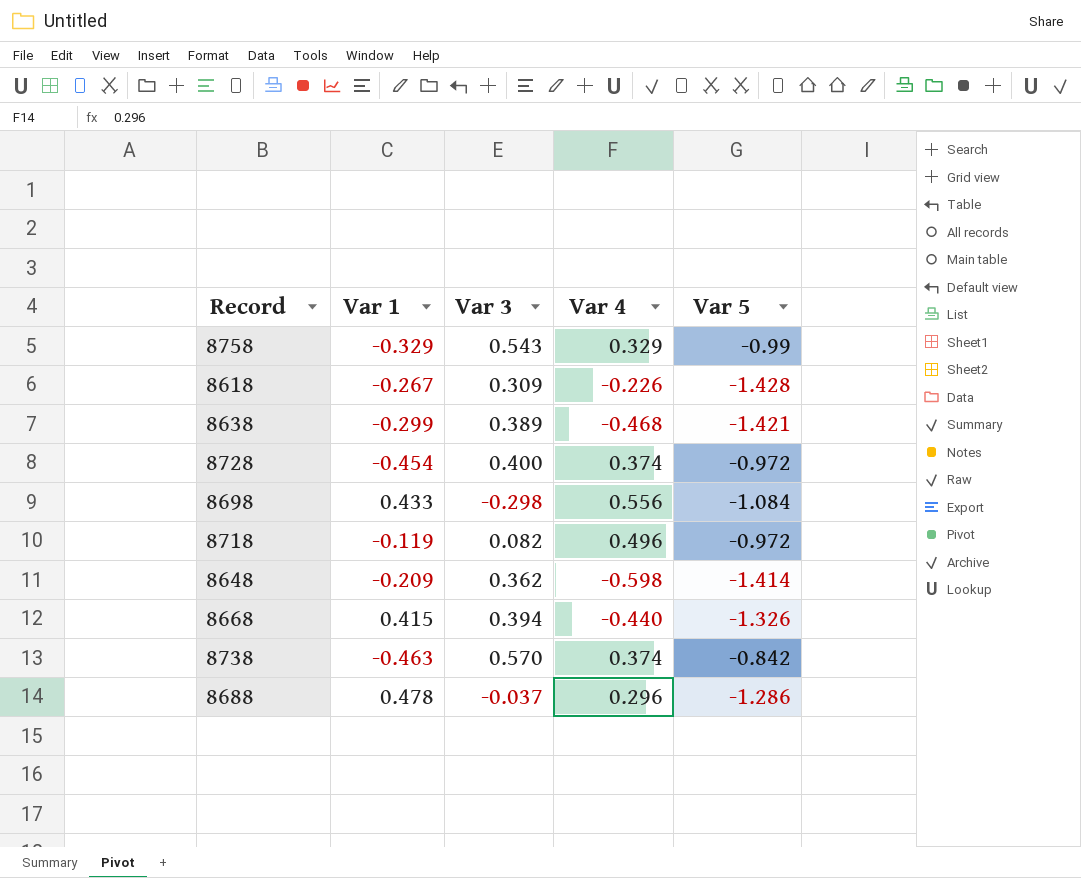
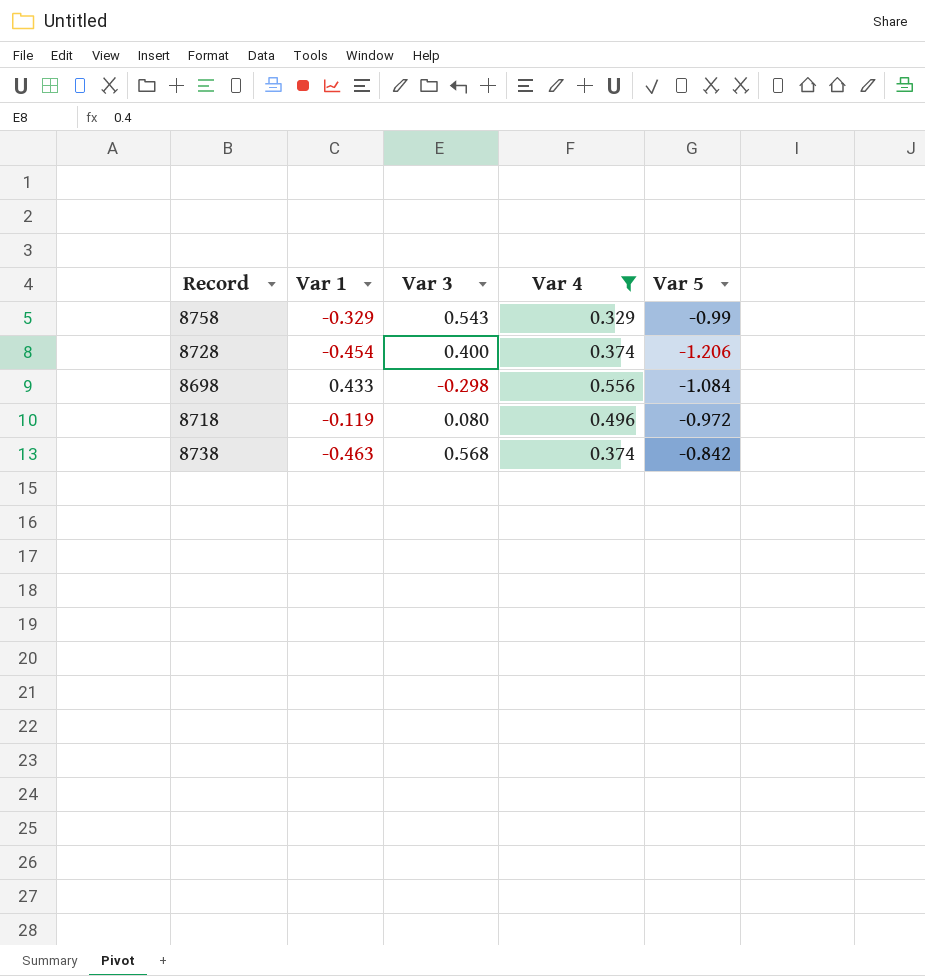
filter: none -> Var 4 >= 0.329
8728 | Var 5: -0.972 -> -1.206
8718 | Var 3: 0.082 -> 0.080
8738 | Var 3: 0.570 -> 0.568

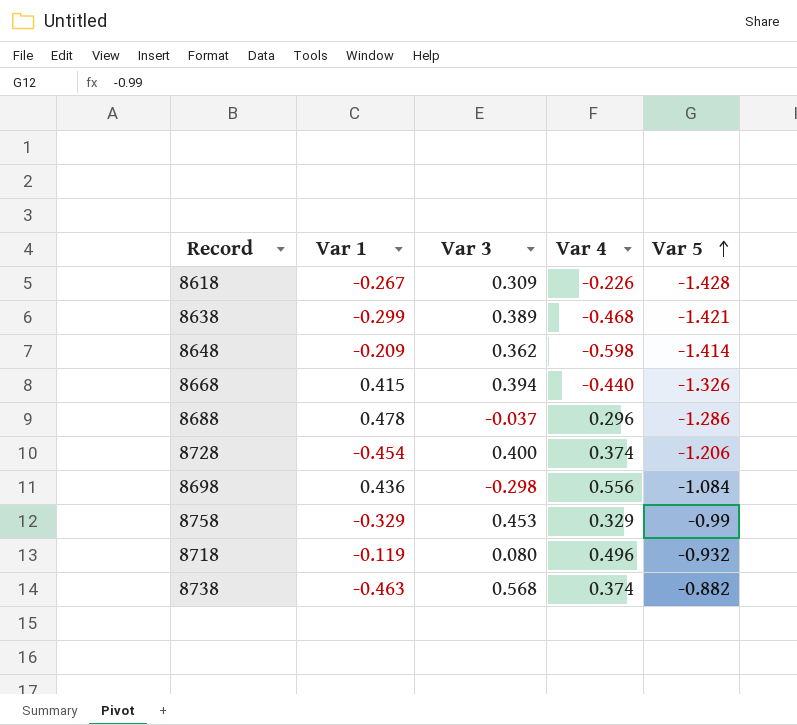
filter: Var 4 >= 0.329 -> none
row order: none -> Var 5 ascending
8698 | Var 1: 0.433 -> 0.436
8758 | Var 3: 0.543 -> 0.453
8718 | Var 5: -0.972 -> -0.932
8738 | Var 5: -0.842 -> -0.882

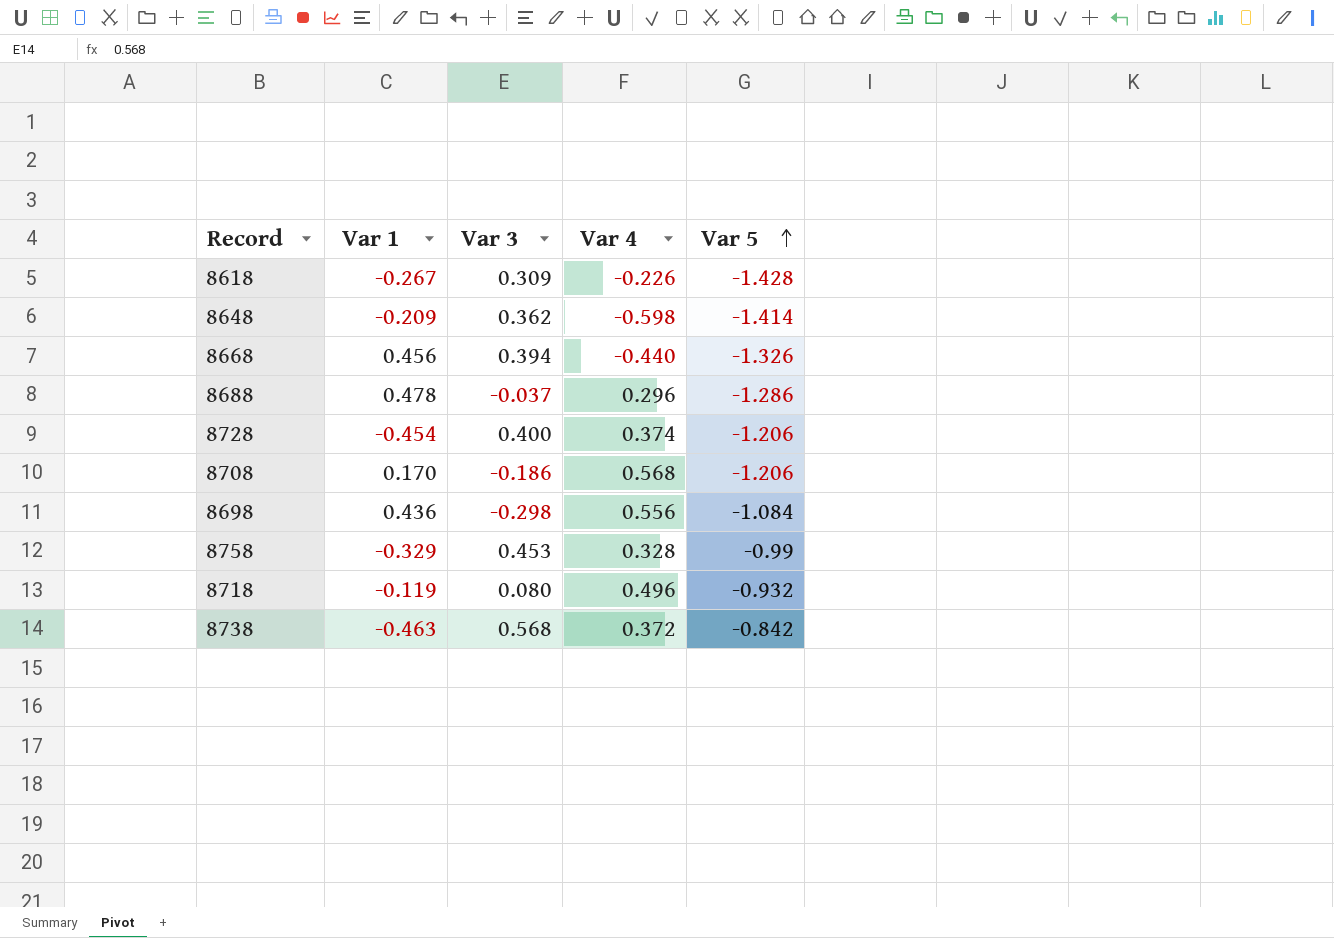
row 8638: -0.299 | 0.389 | -0.468 | -1.421 -> none
8668 | Var 1: 0.415 -> 0.456
row 8708: none -> 0.170 | -0.186 | 0.568 | -1.206
8758 | Var 4: 0.329 -> 0.328
8738 | Var 4: 0.374 -> 0.372
8738 | Var 5: -0.882 -> -0.842

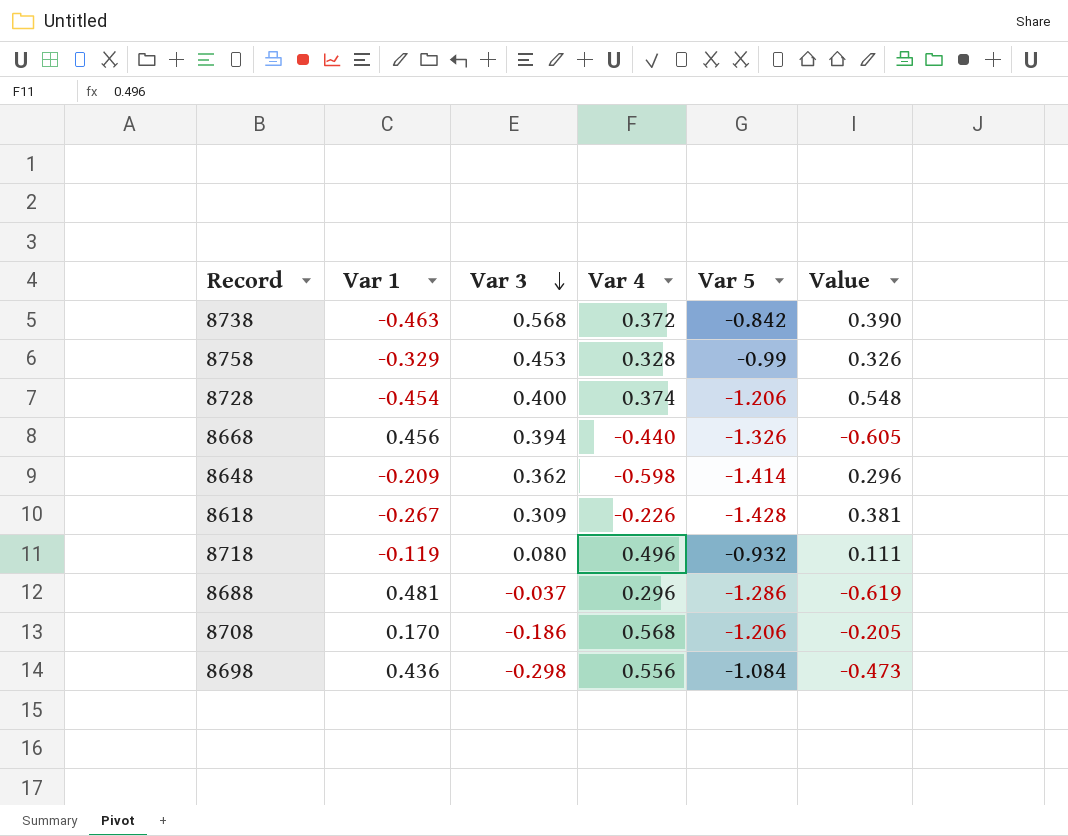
row order: Var 5 ascending -> Var 3 descending
column Value | formula: none -> [Var 1] * [Var 5]
8688 | Var 1: 0.478 -> 0.481

